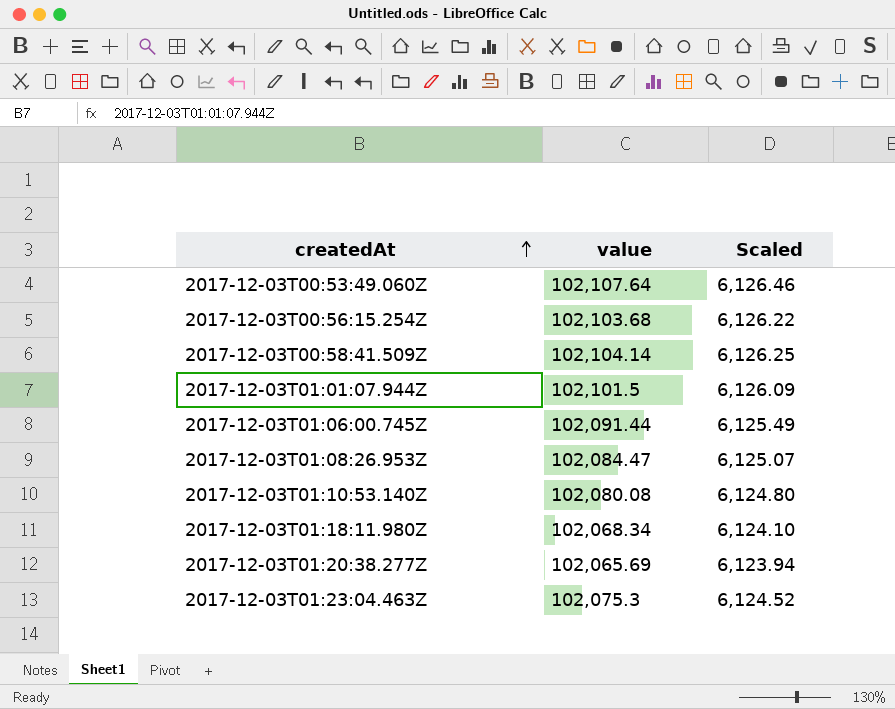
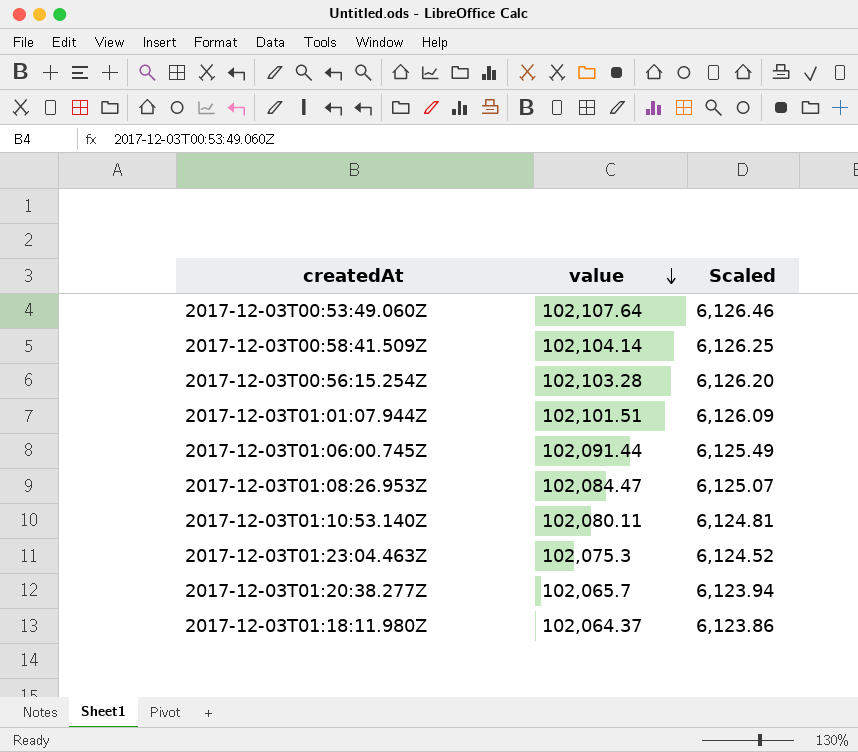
row order: createdAt ascending -> value descending
2017-12-03T00:56:15.254Z | value: 102,103.68 -> 102,103.28
2017-12-03T00:56:15.254Z | Scaled: 6,126.22 -> 6,126.20
2017-12-03T01:01:07.944Z | value: 102,101.5 -> 102,101.51
2017-12-03T01:10:53.140Z | value: 102,080.08 -> 102,080.11
2017-12-03T01:10:53.140Z | Scaled: 6,124.80 -> 6,124.81
2017-12-03T01:20:38.277Z | value: 102,065.69 -> 102,065.7
2017-12-03T01:18:11.980Z | value: 102,068.34 -> 102,064.37
2017-12-03T01:18:11.980Z | Scaled: 6,124.10 -> 6,123.86

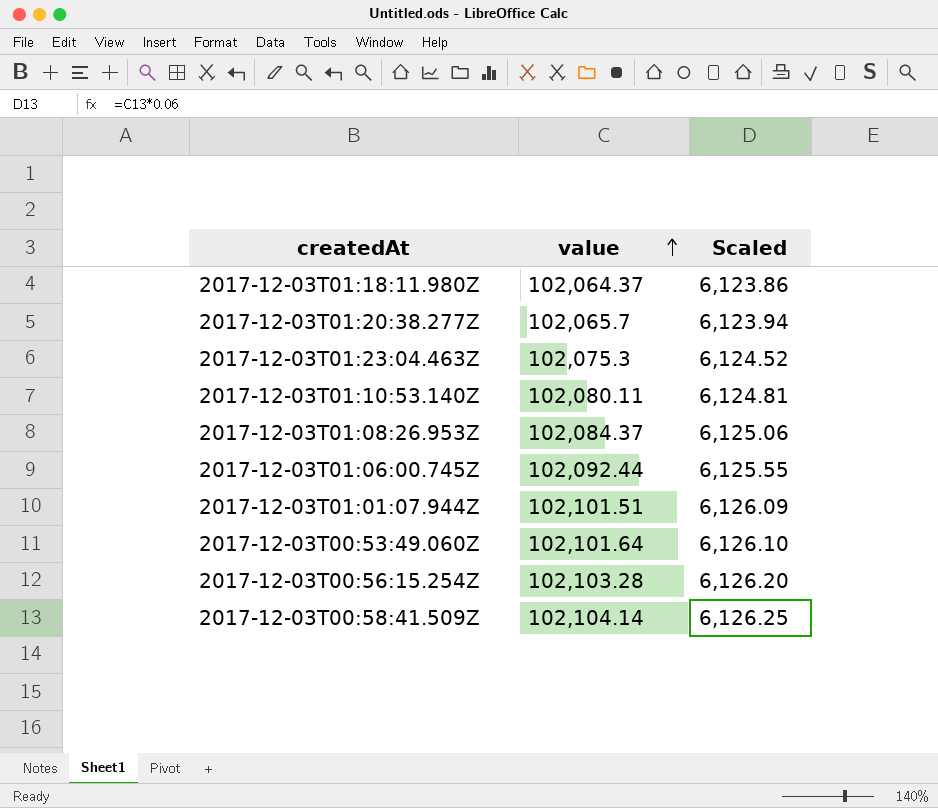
row order: value descending -> value ascending
2017-12-03T01:08:26.953Z | value: 102,084.47 -> 102,084.37
2017-12-03T01:08:26.953Z | Scaled: 6,125.07 -> 6,125.06
2017-12-03T01:06:00.745Z | value: 102,091.44 -> 102,092.44
2017-12-03T01:06:00.745Z | Scaled: 6,125.49 -> 6,125.55
2017-12-03T00:53:49.060Z | value: 102,107.64 -> 102,101.64
2017-12-03T00:53:49.060Z | Scaled: 6,126.46 -> 6,126.10

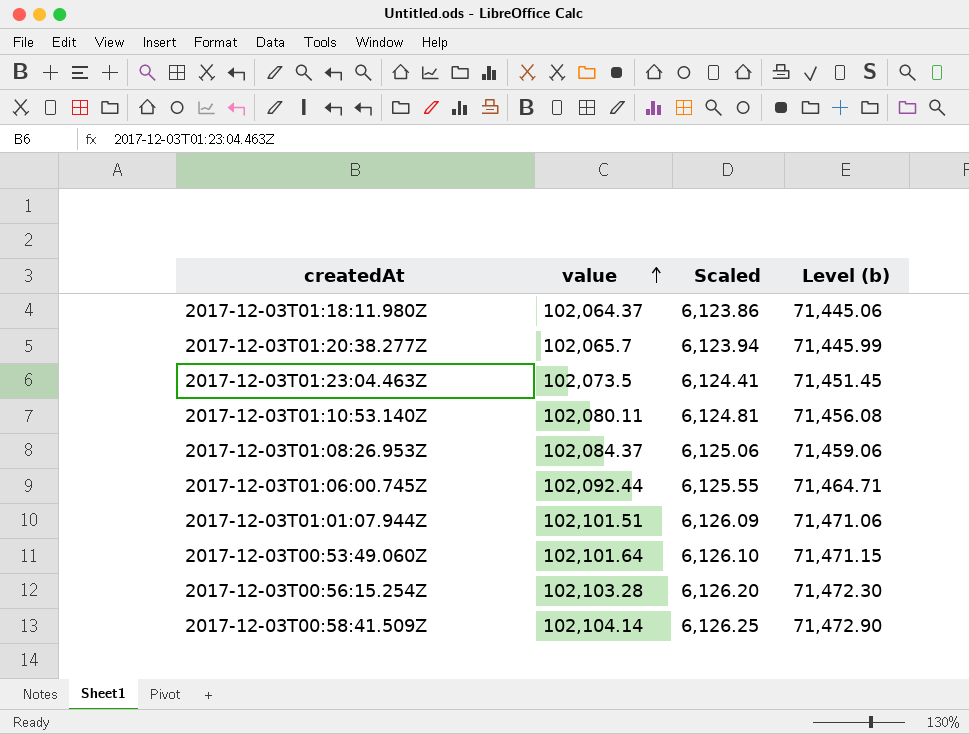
column Level (b) | formula: none -> [value] * 0.7
2017-12-03T01:23:04.463Z | value: 102,075.3 -> 102,073.5
2017-12-03T01:23:04.463Z | Scaled: 6,124.52 -> 6,124.41

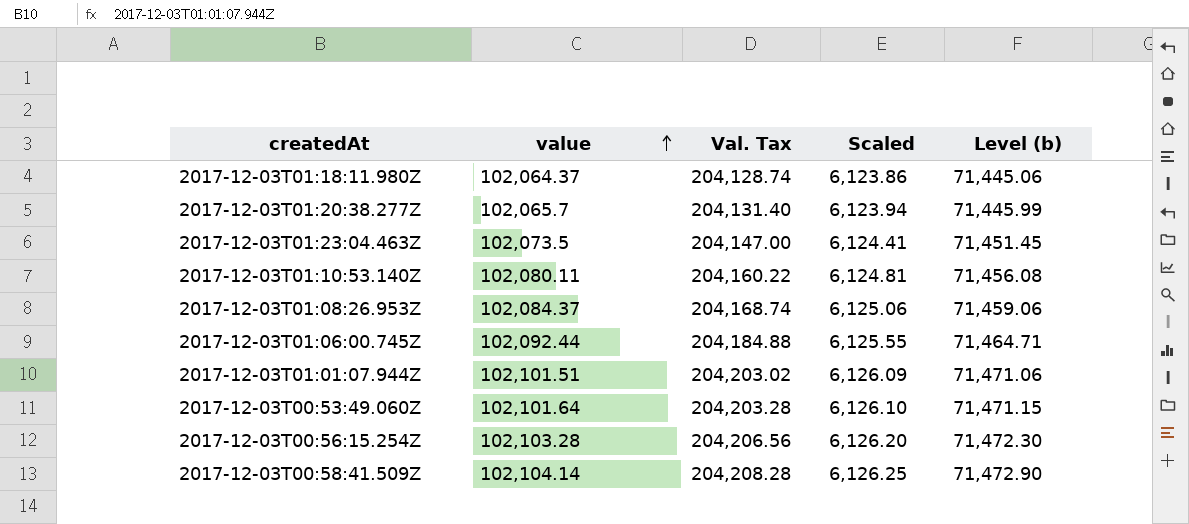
column Val. Tax | formula: none -> [value] * 2

